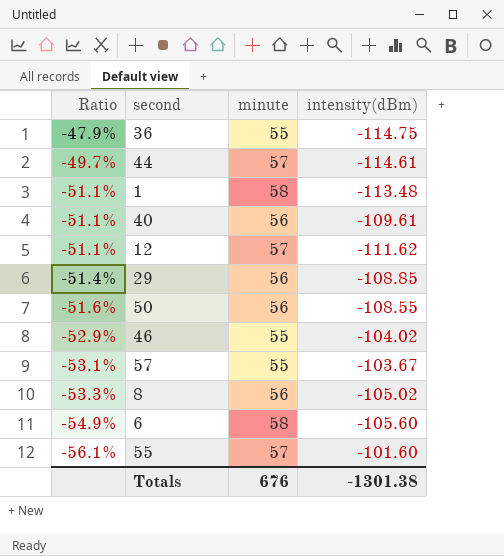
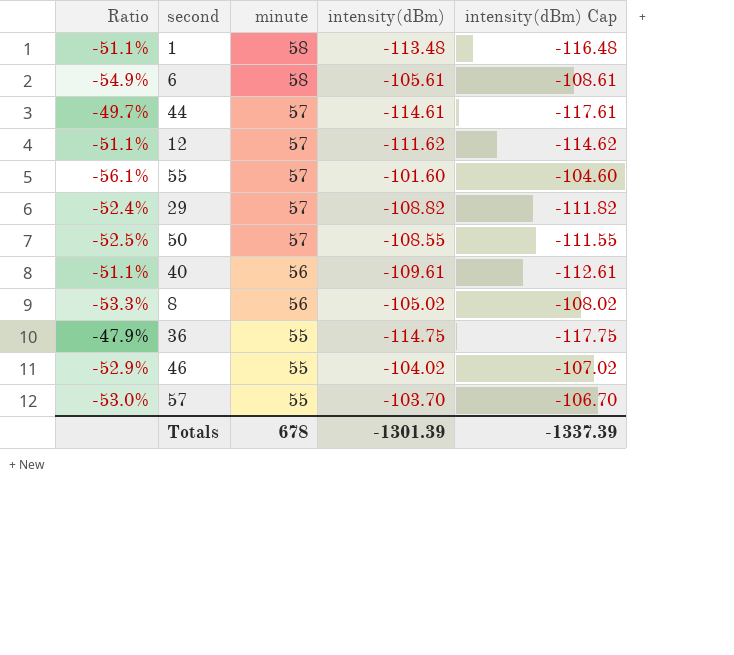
row order: Ratio descending -> minute descending
column intensity(dBm) Cap | formula: none -> [intensity(dBm)] - 3
6 | intensity(dBm): -105.60 -> -105.61
29 | Ratio: -51.4% -> -52.4%
29 | minute: 56 -> 57
29 | intensity(dBm): -108.85 -> -108.82
50 | Ratio: -51.6% -> -52.5%
50 | minute: 56 -> 57
57 | Ratio: -53.1% -> -53.0%
57 | intensity(dBm): -103.67 -> -103.70
Totals | minute: 676 -> 678
Totals | intensity(dBm): -1301.38 -> -1301.39

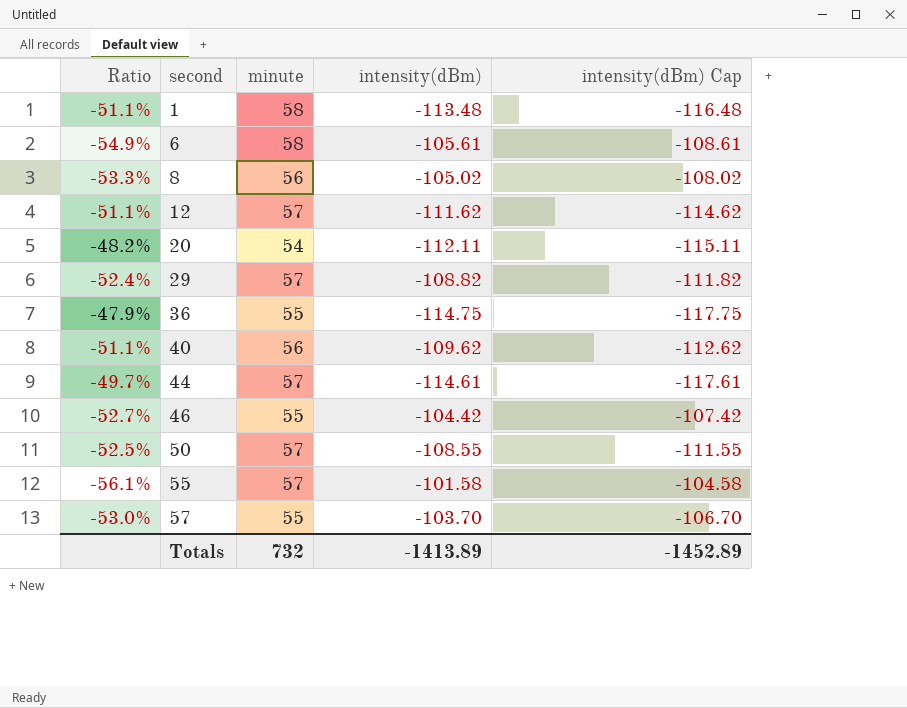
row order: minute descending -> second ascending
row 20: none -> -48.2% | 54 | -112.11 | -115.11
40 | intensity(dBm): -109.61 -> -109.62
40 | intensity(dBm) Cap: -112.61 -> -112.62
46 | Ratio: -52.9% -> -52.7%
46 | intensity(dBm): -104.02 -> -104.42
46 | intensity(dBm) Cap: -107.02 -> -107.42
55 | intensity(dBm): -101.60 -> -101.58
55 | intensity(dBm) Cap: -104.60 -> -104.58
Totals | minute: 678 -> 732
Totals | intensity(dBm): -1301.39 -> -1413.89
Totals | intensity(dBm) Cap: -1337.39 -> -1452.89

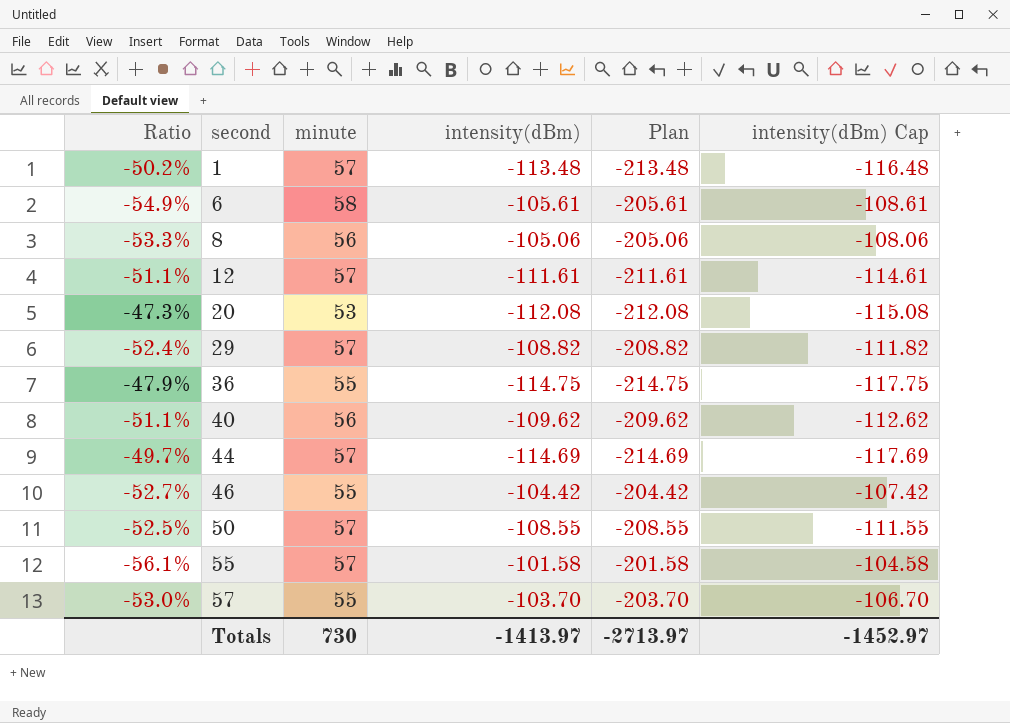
column Plan | formula: none -> [intensity(dBm)] - 100
1 | Ratio: -51.1% -> -50.2%
1 | minute: 58 -> 57
8 | intensity(dBm): -105.02 -> -105.06
8 | intensity(dBm) Cap: -108.02 -> -108.06
12 | intensity(dBm): -111.62 -> -111.61
12 | intensity(dBm) Cap: -114.62 -> -114.61
20 | Ratio: -48.2% -> -47.3%
20 | minute: 54 -> 53
20 | intensity(dBm): -112.11 -> -112.08
20 | intensity(dBm) Cap: -115.11 -> -115.08
44 | intensity(dBm): -114.61 -> -114.69
44 | intensity(dBm) Cap: -117.61 -> -117.69
Totals | minute: 732 -> 730
Totals | intensity(dBm): -1413.89 -> -1413.97
Totals | intensity(dBm) Cap: -1452.89 -> -1452.97

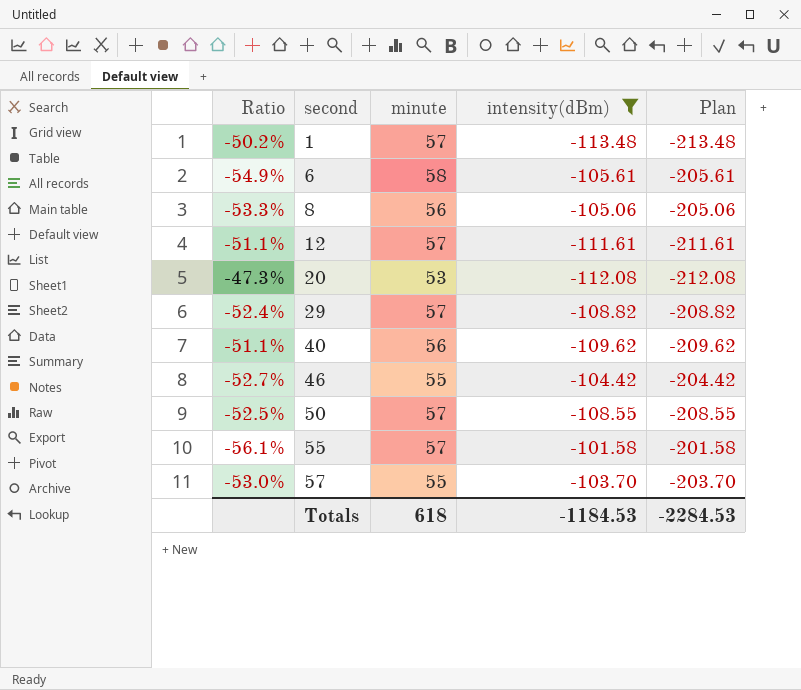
filter: none -> intensity(dBm) >= -113.48
column intensity(dBm) Cap | formula: [intensity(dBm)] - 3 -> none
Totals | minute: 730 -> 618
Totals | intensity(dBm): -1413.97 -> -1184.53
Totals | Plan: -2713.97 -> -2284.53

